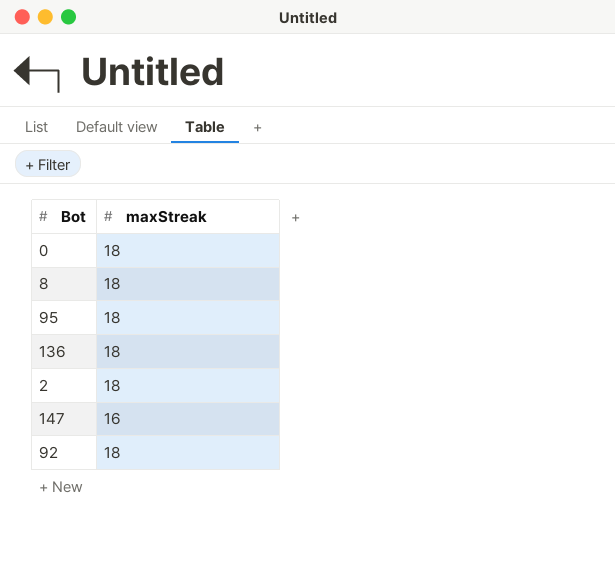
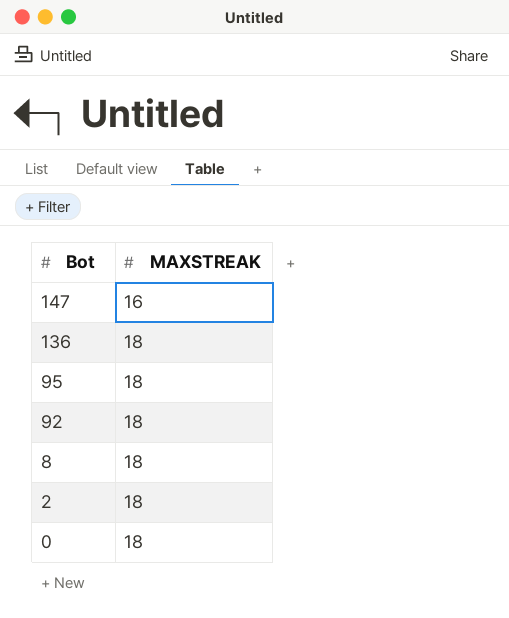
row order: none -> Bot descending
column name: maxStreak -> MAXSTREAK

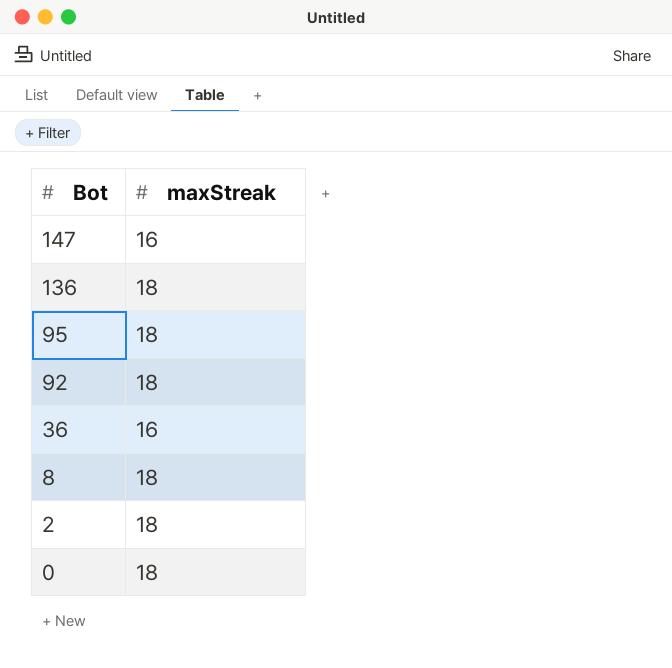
column name: MAXSTREAK -> maxStreak
row 36: none -> 16

